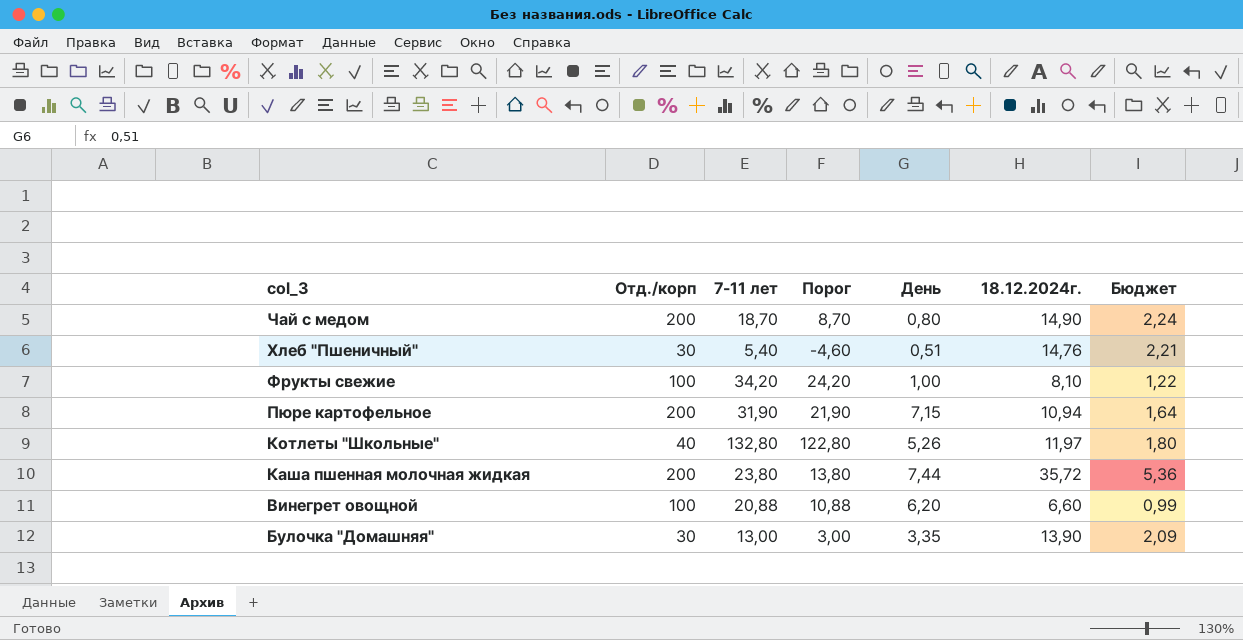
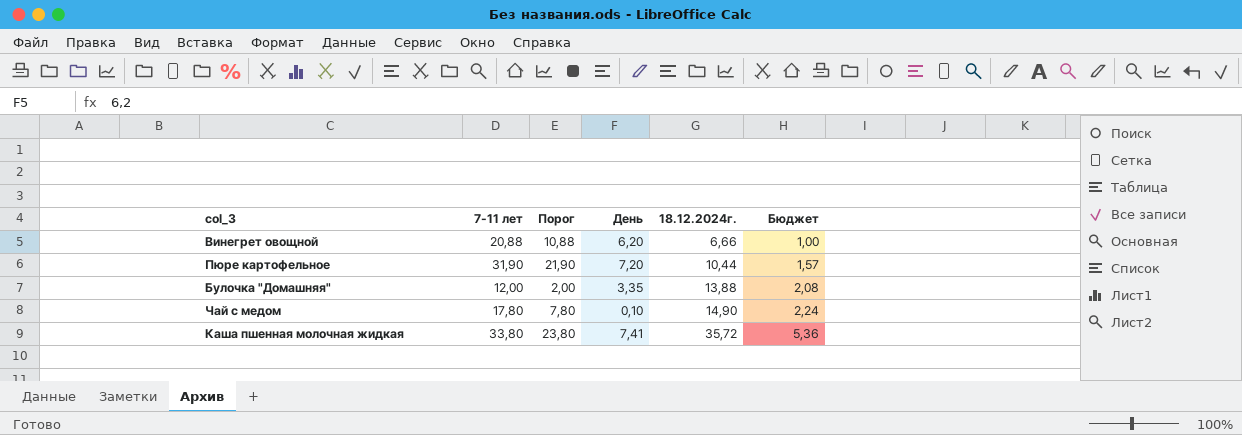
row order: col_3 descending -> 18.12.2024г. ascending
column Отд./корп | position: 2 -> none
row Хлеб "Пшеничный": 30 | 5,40 | -4,60 | 0,51 | 14,76 | 2,21 -> none
row Фрукты свежие: 100 | 34,20 | 24,20 | 1,00 | 8,10 | 1,22 -> none
row Котлеты "Школьные": 40 | 132,80 | 122,80 | 5,26 | 11,97 | 1,80 -> none
Винегрет овощной | 18.12.2024г.: 6,60 -> 6,66
Винегрет овощной | Бюджет: 0,99 -> 1,00
Пюре картофельное | День: 7,15 -> 7,20
Пюре картофельное | 18.12.2024г.: 10,94 -> 10,44
Пюре картофельное | Бюджет: 1,64 -> 1,57
Булочка "Домашняя" | 7-11 лет: 13,00 -> 12,00
Булочка "Домашняя" | Порог: 3,00 -> 2,00
Булочка "Домашняя" | 18.12.2024г.: 13,90 -> 13,88
Булочка "Домашняя" | Бюджет: 2,09 -> 2,08
Чай с медом | 7-11 лет: 18,70 -> 17,80
Чай с медом | Порог: 8,70 -> 7,80
Чай с медом | День: 0,80 -> 0,10
Каша пшенная молочная жидкая | 7-11 лет: 23,80 -> 33,80
Каша пшенная молочная жидкая | Порог: 13,80 -> 23,80
Каша пшенная молочная жидкая | День: 7,44 -> 7,41

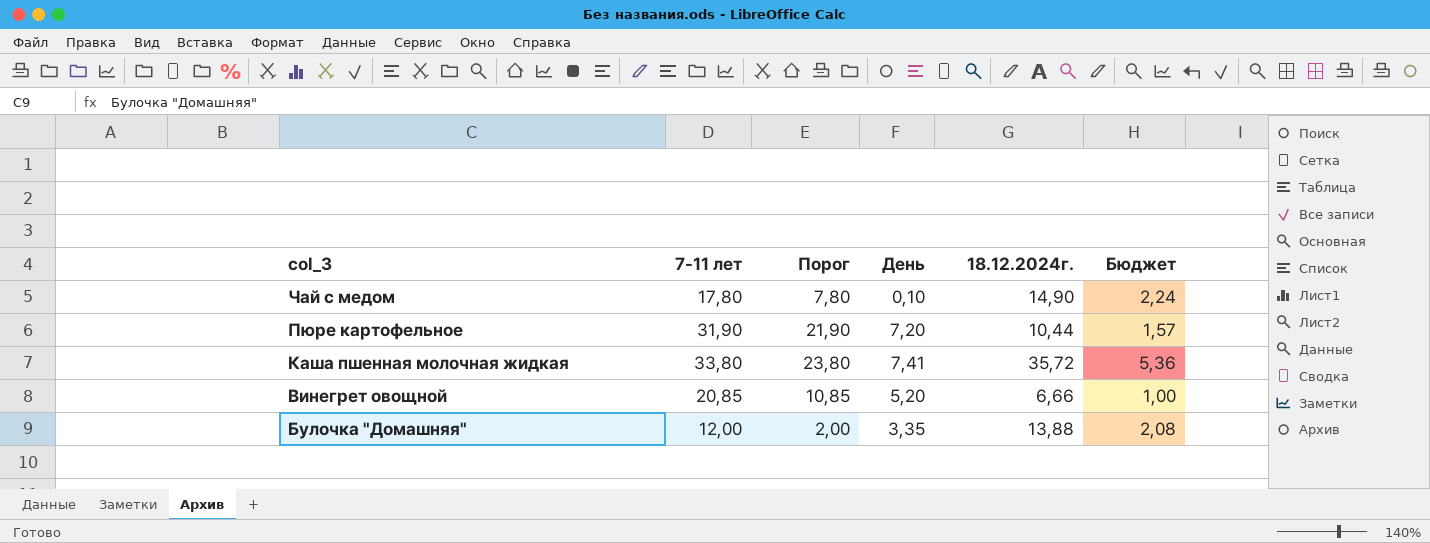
row order: 18.12.2024г. ascending -> col_3 descending
Винегрет овощной | 7-11 лет: 20,88 -> 20,85
Винегрет овощной | Порог: 10,88 -> 10,85
Винегрет овощной | День: 6,20 -> 5,20

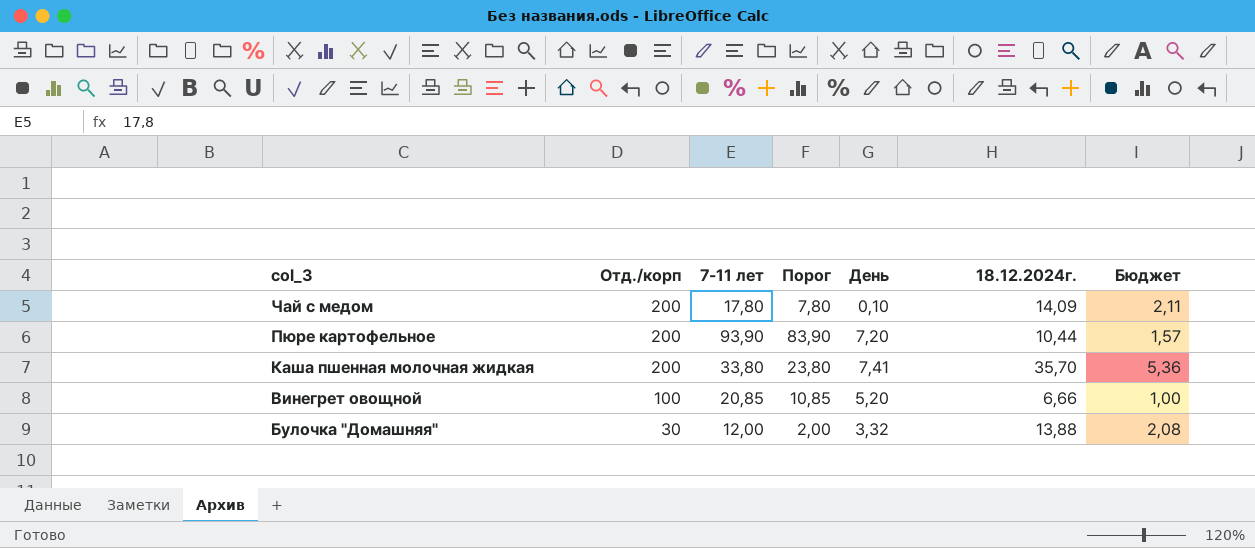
column Отд./корп | position: none -> 2
Чай с медом | 18.12.2024г.: 14,90 -> 14,09
Чай с медом | Бюджет: 2,24 -> 2,11
Пюре картофельное | 7-11 лет: 31,90 -> 93,90
Пюре картофельное | Порог: 21,90 -> 83,90
Каша пшенная молочная жидкая | 18.12.2024г.: 35,72 -> 35,70
Булочка "Домашняя" | День: 3,35 -> 3,32

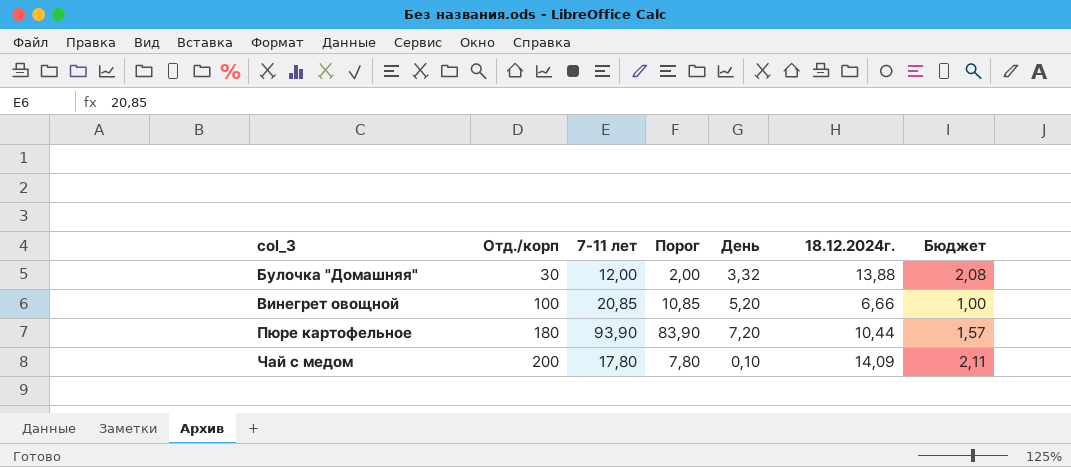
row order: col_3 descending -> col_3 ascending
row Каша пшенная молочная жидкая: 200 | 33,80 | 23,80 | 7,41 | 35,70 | 5,36 -> none
Пюре картофельное | Отд./корп: 200 -> 180

